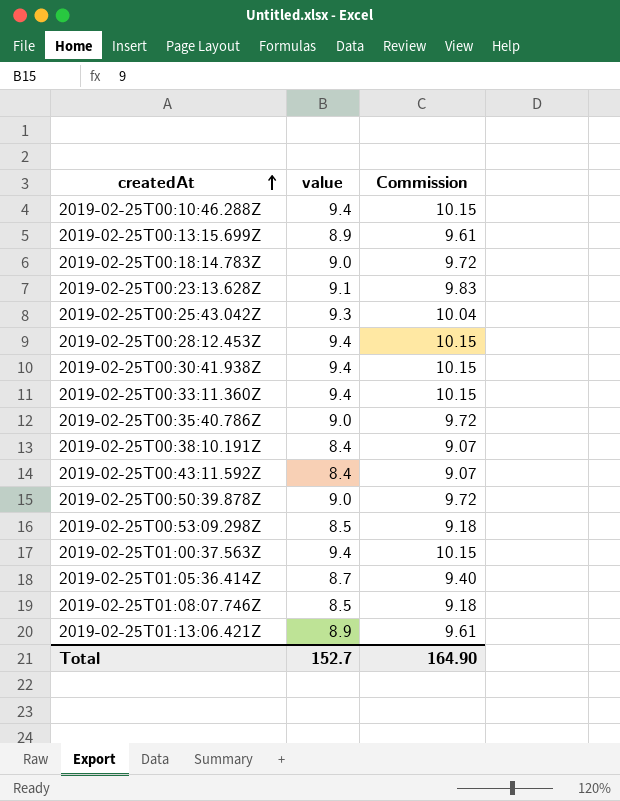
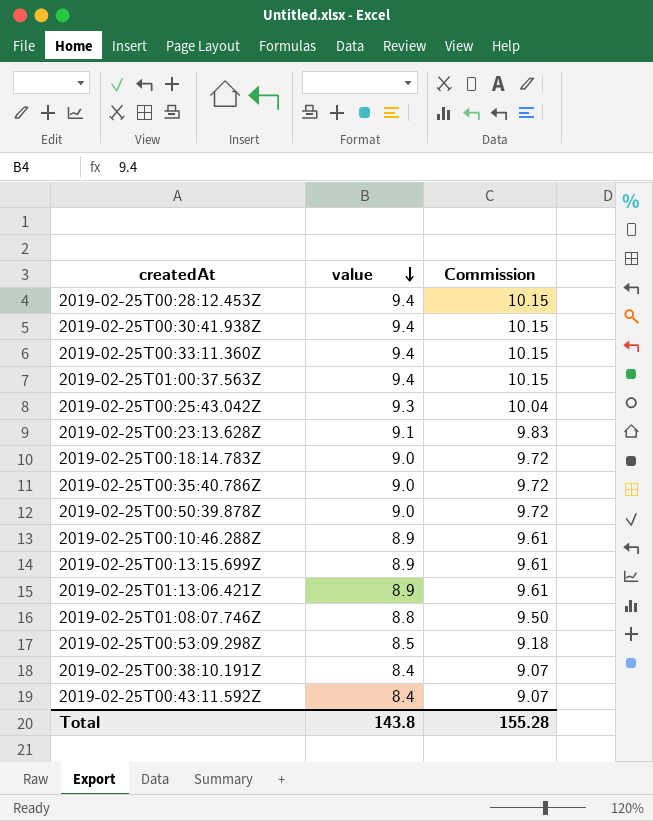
row order: createdAt ascending -> value descending
row 2019-02-25T01:05:36.414Z: 8.7 | 9.40 -> none
2019-02-25T00:10:46.288Z | value: 9.4 -> 8.9
2019-02-25T00:10:46.288Z | Commission: 10.15 -> 9.61
2019-02-25T01:08:07.746Z | value: 8.5 -> 8.8
2019-02-25T01:08:07.746Z | Commission: 9.18 -> 9.50
Total | value: 152.7 -> 143.8
Total | Commission: 164.90 -> 155.28

